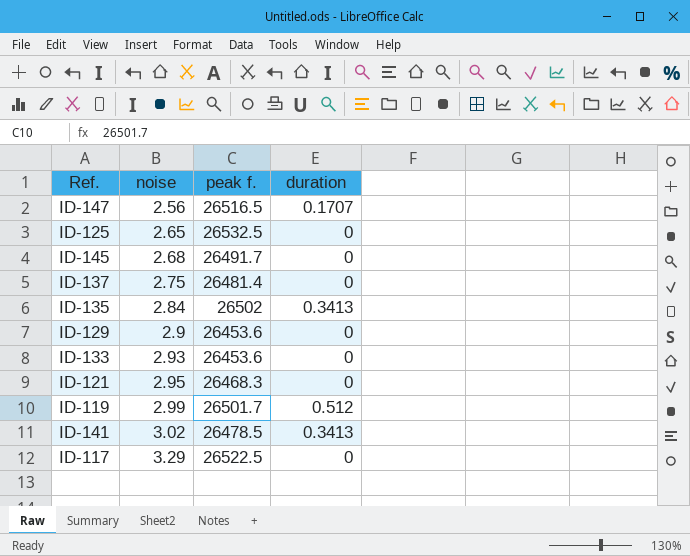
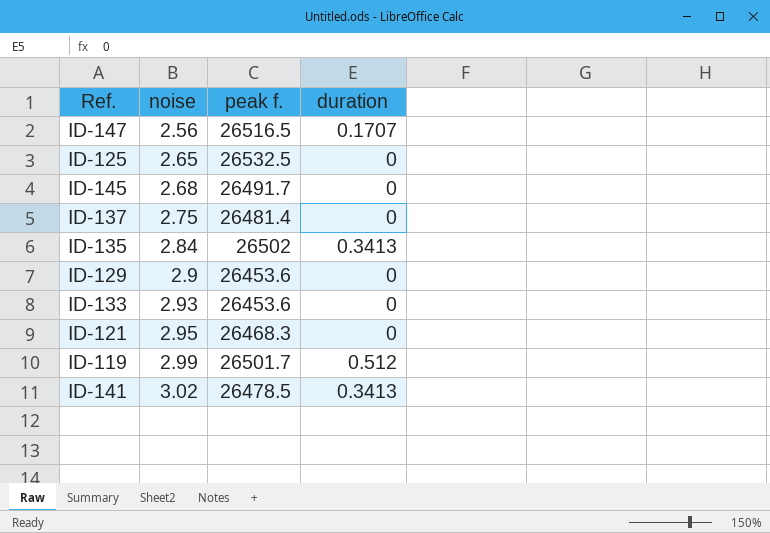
row ID-117: 3.29 | 26522.5 | 0 -> none

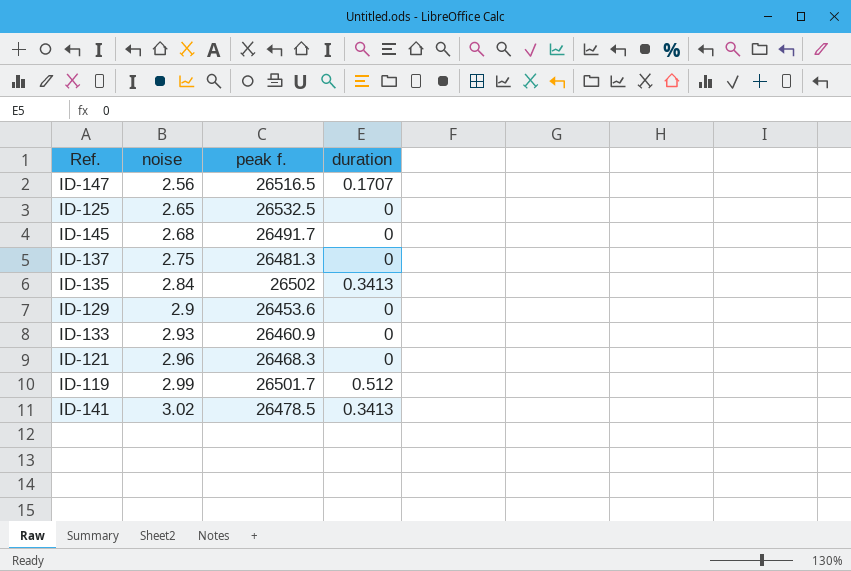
ID-137 | peak f.: 26481.4 -> 26481.3
ID-133 | peak f.: 26453.6 -> 26460.9
ID-121 | noise: 2.95 -> 2.96

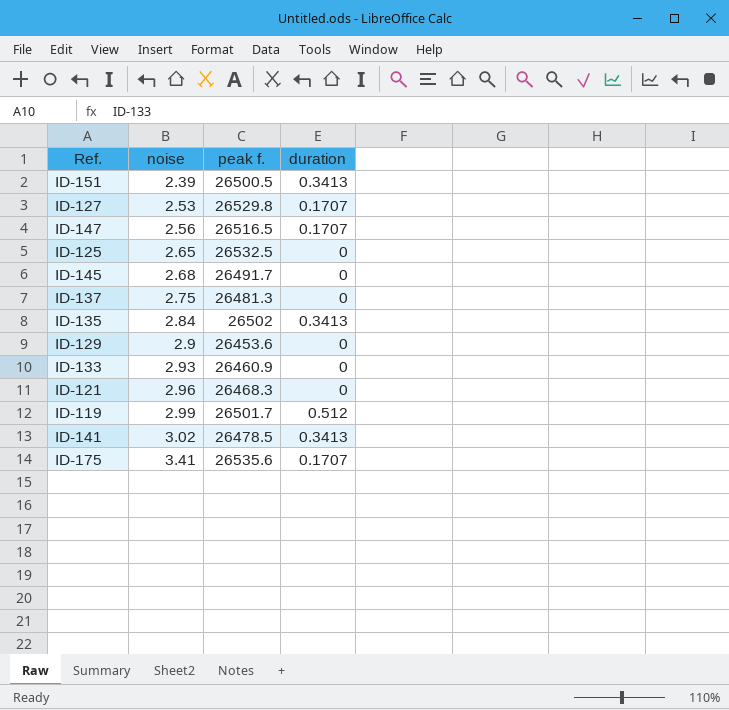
row ID-151: none -> 2.39 | 26500.5 | 0.3413
row ID-127: none -> 2.53 | 26529.8 | 0.1707
row ID-175: none -> 3.41 | 26535.6 | 0.1707

